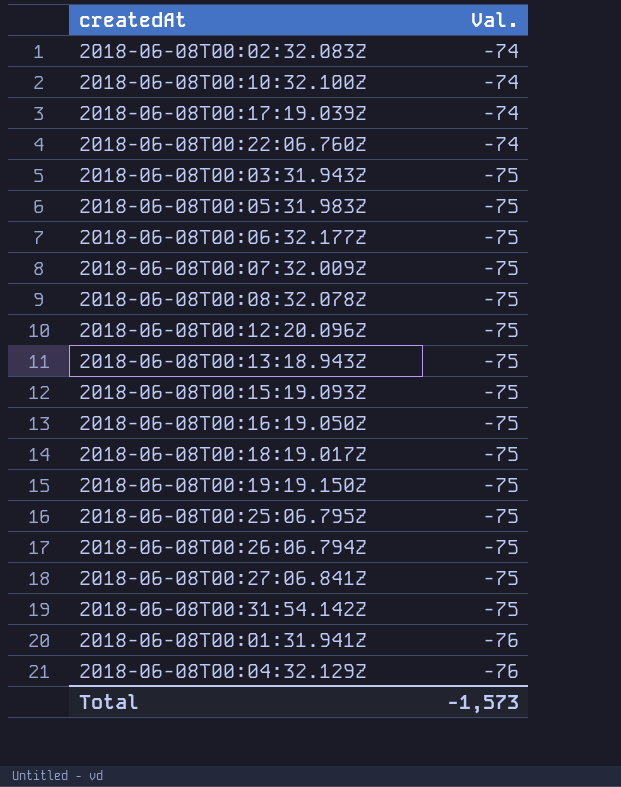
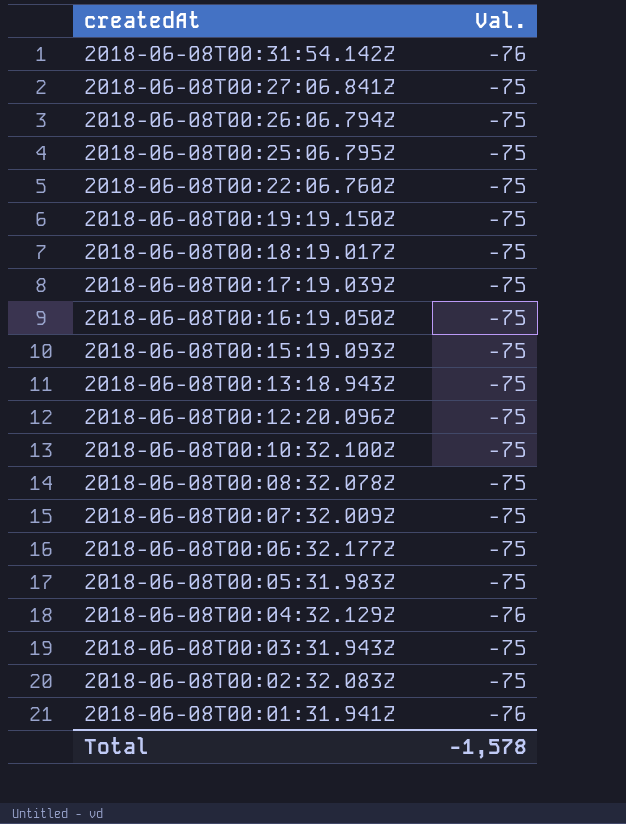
row order: Val. descending -> createdAt descending
2018-06-08T00:31:54.142Z | Val.: -75 -> -76
2018-06-08T00:22:06.760Z | Val.: -74 -> -75
2018-06-08T00:17:19.039Z | Val.: -74 -> -75
2018-06-08T00:10:32.100Z | Val.: -74 -> -75
2018-06-08T00:02:32.083Z | Val.: -74 -> -75
Total | Val.: -1,573 -> -1,578

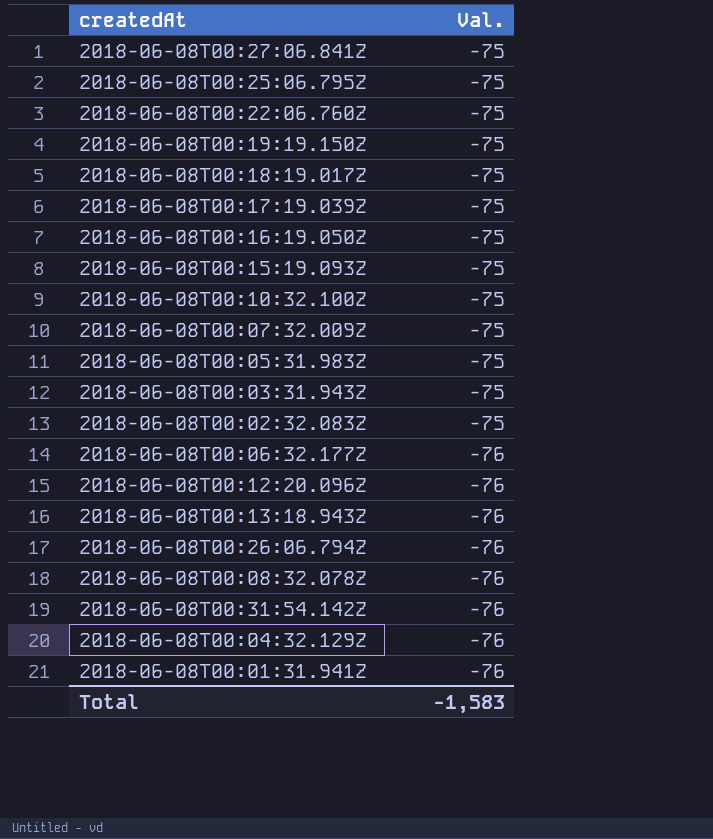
row order: createdAt descending -> Val. descending
2018-06-08T00:06:32.177Z | Val.: -75 -> -76
2018-06-08T00:12:20.096Z | Val.: -75 -> -76
2018-06-08T00:13:18.943Z | Val.: -75 -> -76
2018-06-08T00:26:06.794Z | Val.: -75 -> -76
2018-06-08T00:08:32.078Z | Val.: -75 -> -76
Total | Val.: -1,578 -> -1,583

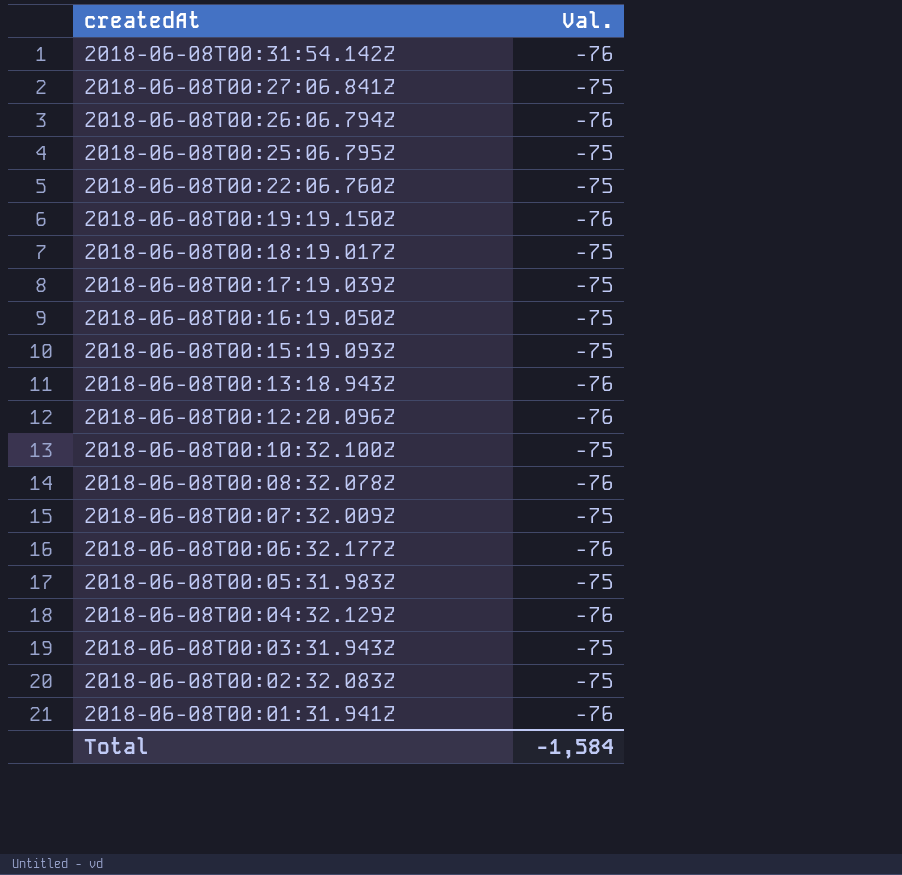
row order: Val. descending -> createdAt descending
2018-06-08T00:19:19.150Z | Val.: -75 -> -76
Total | Val.: -1,583 -> -1,584

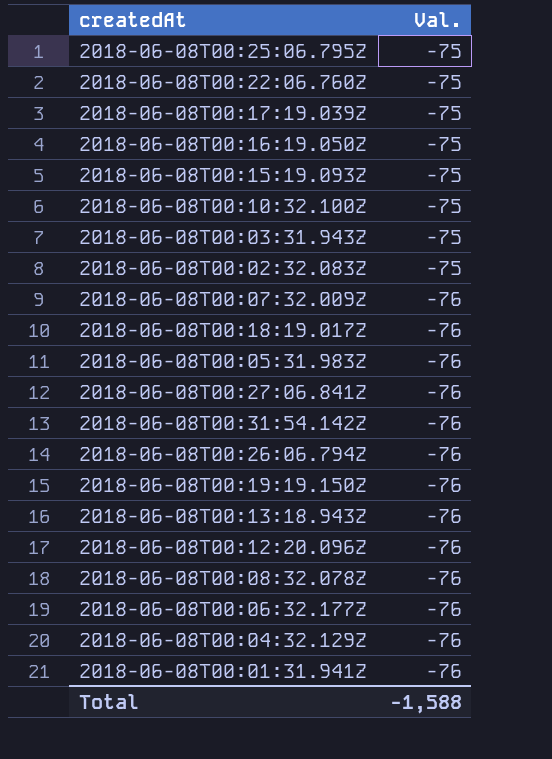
row order: createdAt descending -> Val. descending
2018-06-08T00:07:32.009Z | Val.: -75 -> -76
2018-06-08T00:18:19.017Z | Val.: -75 -> -76
2018-06-08T00:05:31.983Z | Val.: -75 -> -76
2018-06-08T00:27:06.841Z | Val.: -75 -> -76
Total | Val.: -1,584 -> -1,588

